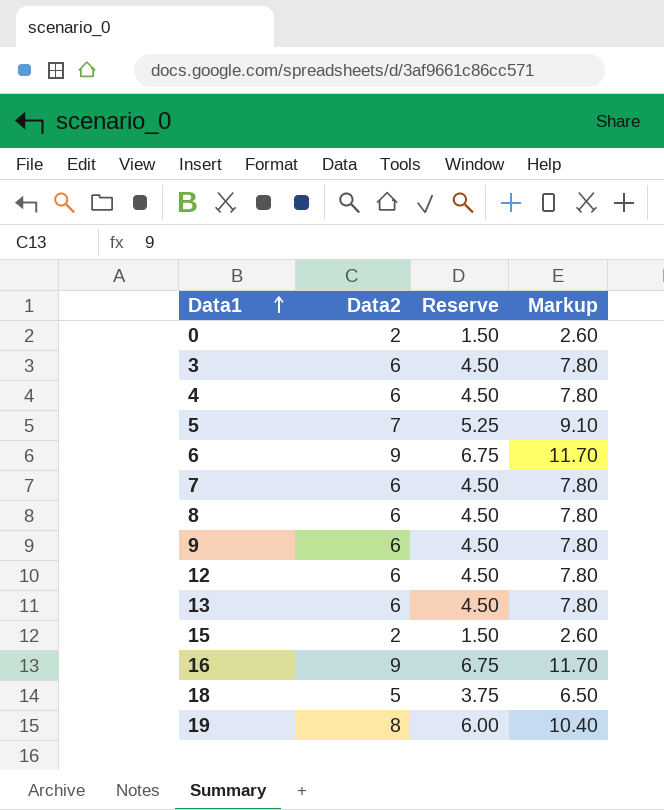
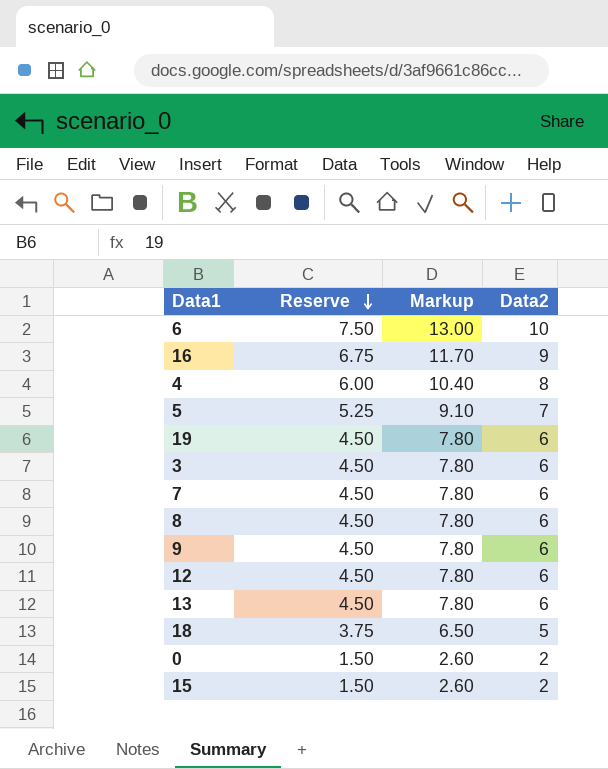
row order: Data1 ascending -> Reserve descending
column Data2 | position: 2 -> 4
6 | Reserve: 6.75 -> 7.50
6 | Markup: 11.70 -> 13.00
6 | Data2: 9 -> 10
4 | Reserve: 4.50 -> 6.00
4 | Markup: 7.80 -> 10.40
4 | Data2: 6 -> 8
19 | Reserve: 6.00 -> 4.50
19 | Markup: 10.40 -> 7.80
19 | Data2: 8 -> 6

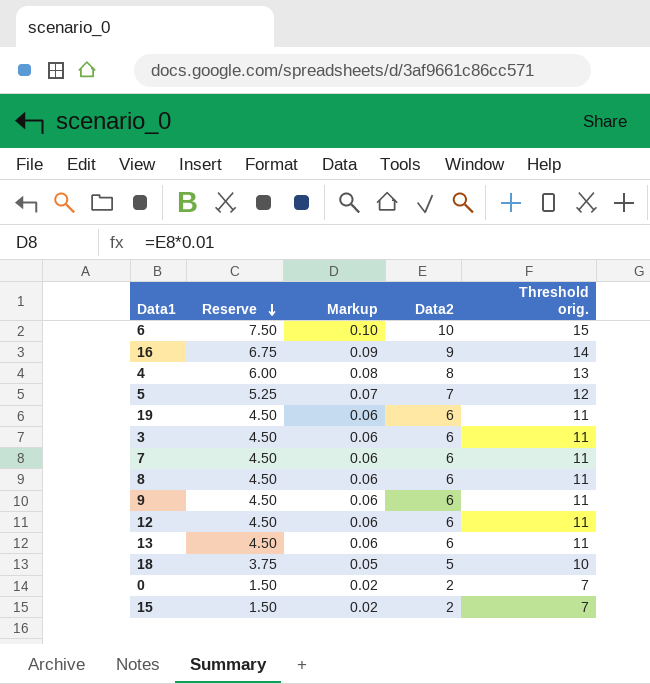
column Markup | formula: [Data2] * 1.3 -> [Data2] * 0.01
column Threshold orig. | formula: none -> [Data2] + 5

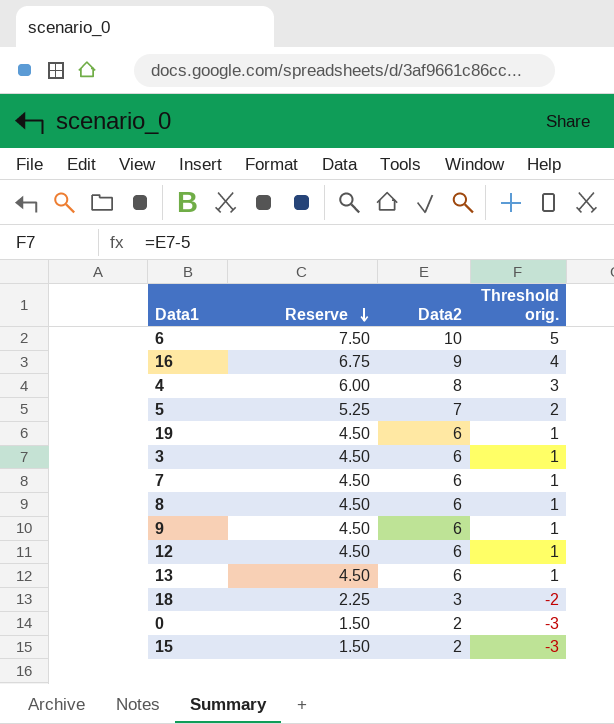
column Markup | formula: [Data2] * 0.01 -> none
column Threshold orig. | formula: [Data2] + 5 -> [Data2] - 5
18 | Reserve: 3.75 -> 2.25
18 | Data2: 5 -> 3

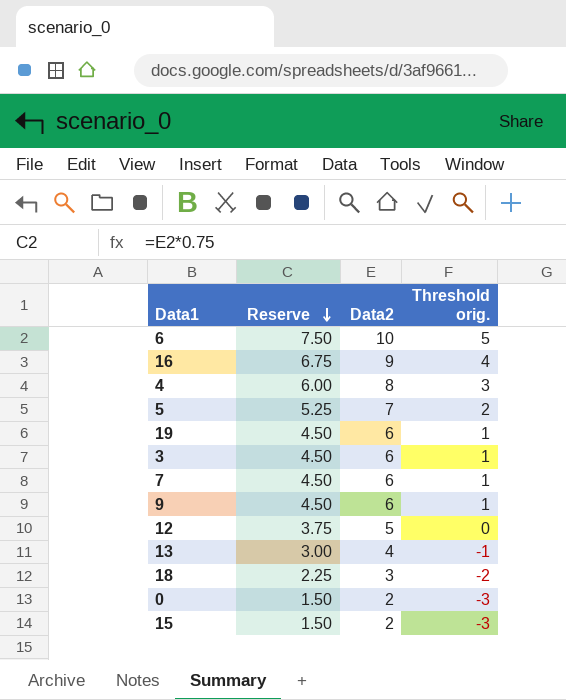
row 8: 4.50 | 6 | 1 -> none
12 | Reserve: 4.50 -> 3.75
12 | Data2: 6 -> 5
12 | Threshold orig.: 1 -> 0
13 | Reserve: 4.50 -> 3.00
13 | Data2: 6 -> 4
13 | Threshold orig.: 1 -> -1

